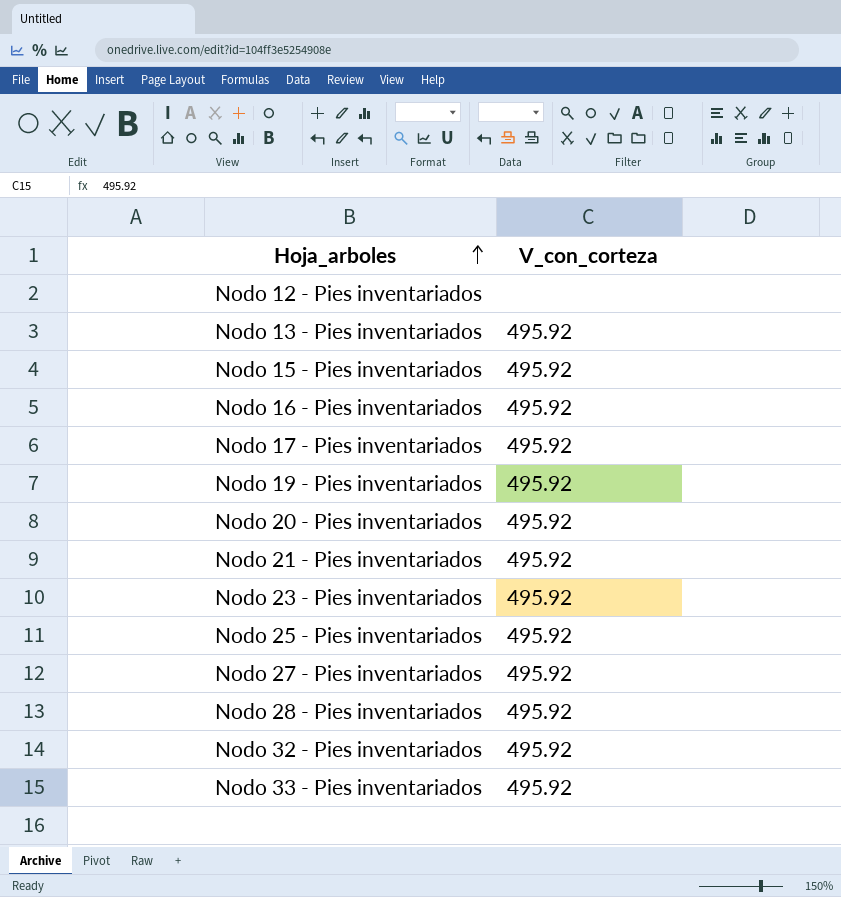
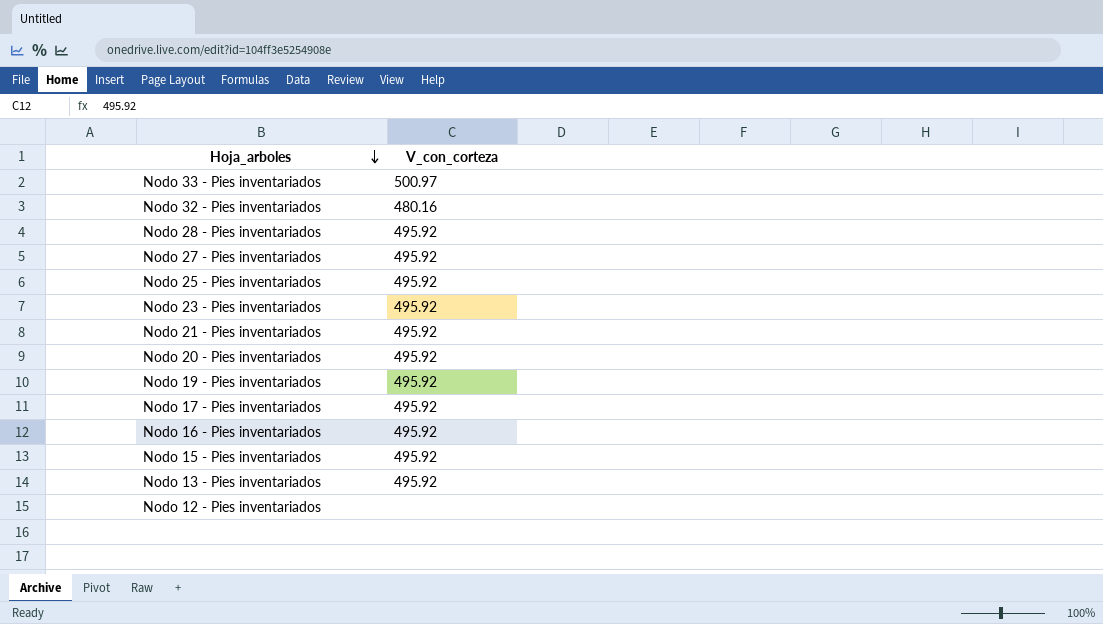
row order: Hoja_arboles ascending -> Hoja_arboles descending
Nodo 33 - Pies inventariados | V_con_corteza: 495.92 -> 500.97
Nodo 32 - Pies inventariados | V_con_corteza: 495.92 -> 480.16

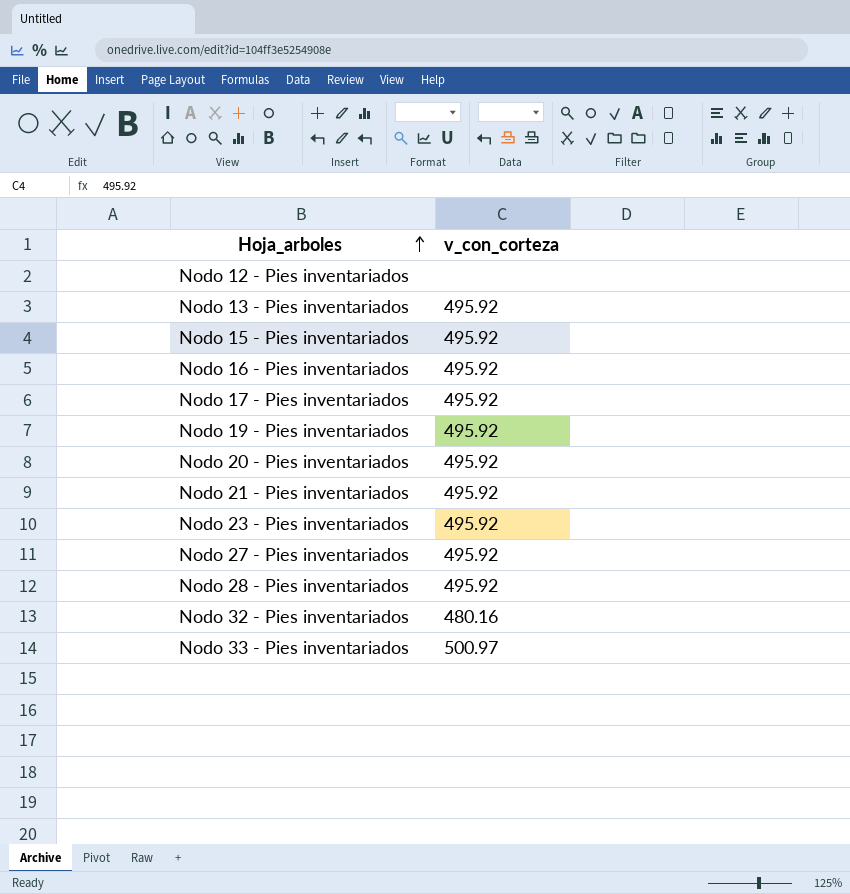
row order: Hoja_arboles descending -> Hoja_arboles ascending
column name: V_con_corteza -> v_con_corteza
row Nodo 25 - Pies inventariados: 495.92 -> none

